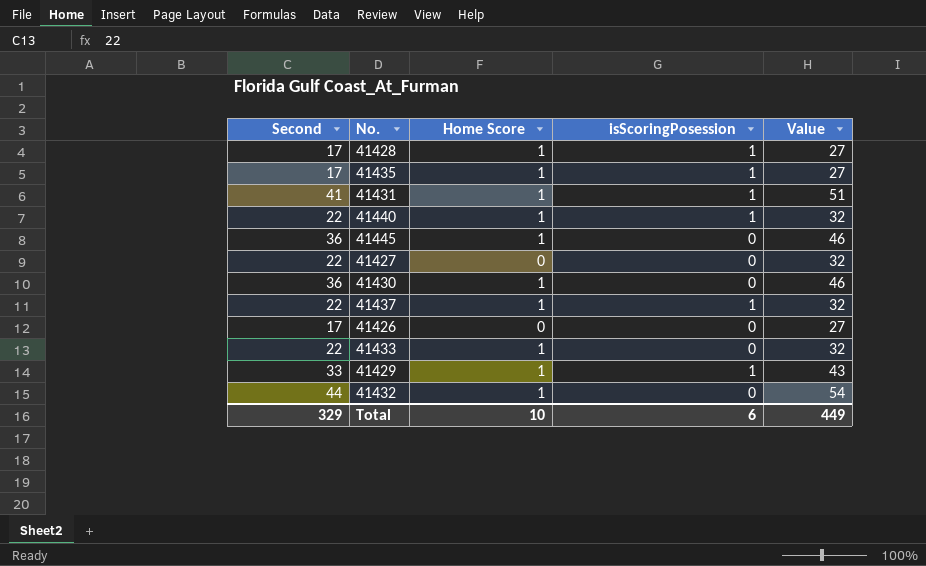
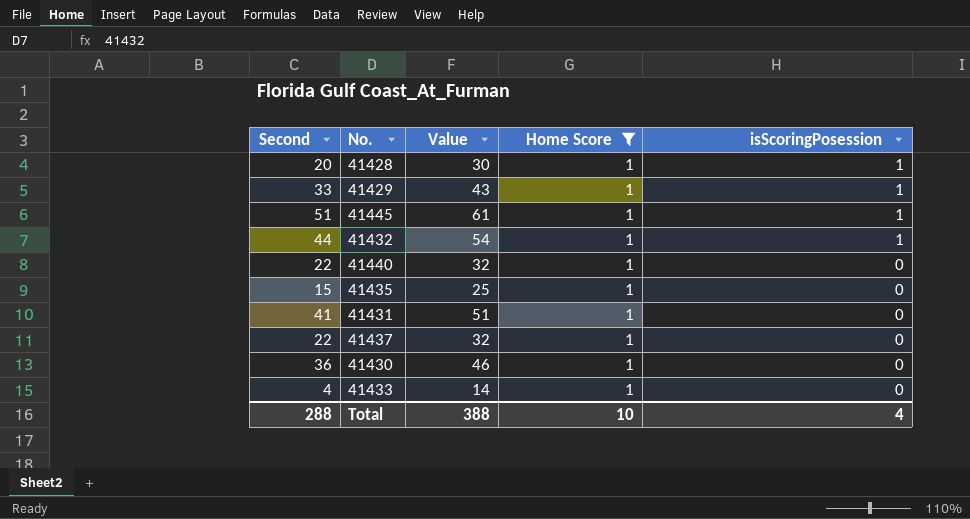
filter: none -> Home Score = 1
row order: none -> isScoringPosession descending
column Value | position: 5 -> 3
41428 | Second: 17 -> 20
41428 | Value: 27 -> 30
41445 | Second: 36 -> 51
41445 | Value: 46 -> 61
41445 | isScoringPosession: 0 -> 1
41432 | isScoringPosession: 0 -> 1
41440 | isScoringPosession: 1 -> 0
41435 | Second: 17 -> 15
41435 | Value: 27 -> 25
41435 | isScoringPosession: 1 -> 0
41431 | isScoringPosession: 1 -> 0
41437 | isScoringPosession: 1 -> 0
41433 | Second: 22 -> 4
41433 | Value: 32 -> 14
Total | Second: 329 -> 288
Total | Value: 449 -> 388
Total | isScoringPosession: 6 -> 4

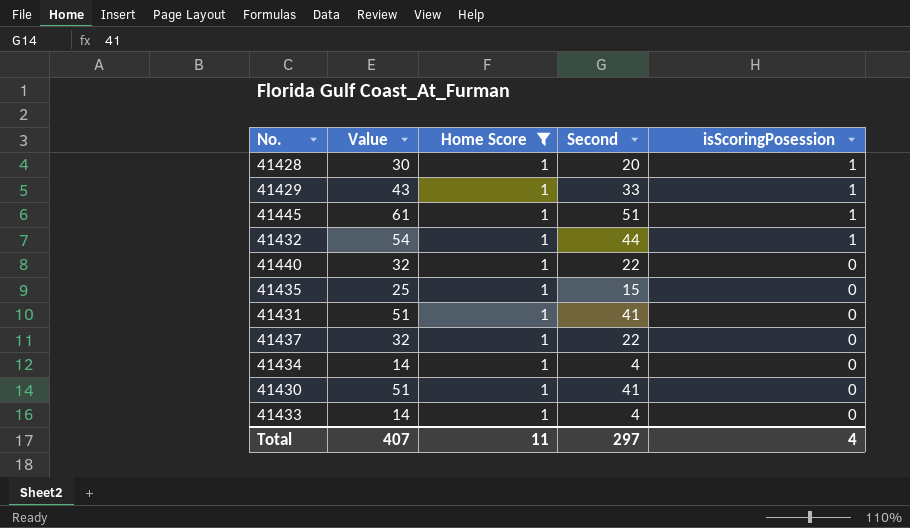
column Second | position: 1 -> 4
row 41434: none -> 14 | 1 | 4 | 0
41430 | Value: 46 -> 51
41430 | Second: 36 -> 41
Total | Value: 388 -> 407
Total | Home Score: 10 -> 11
Total | Second: 288 -> 297

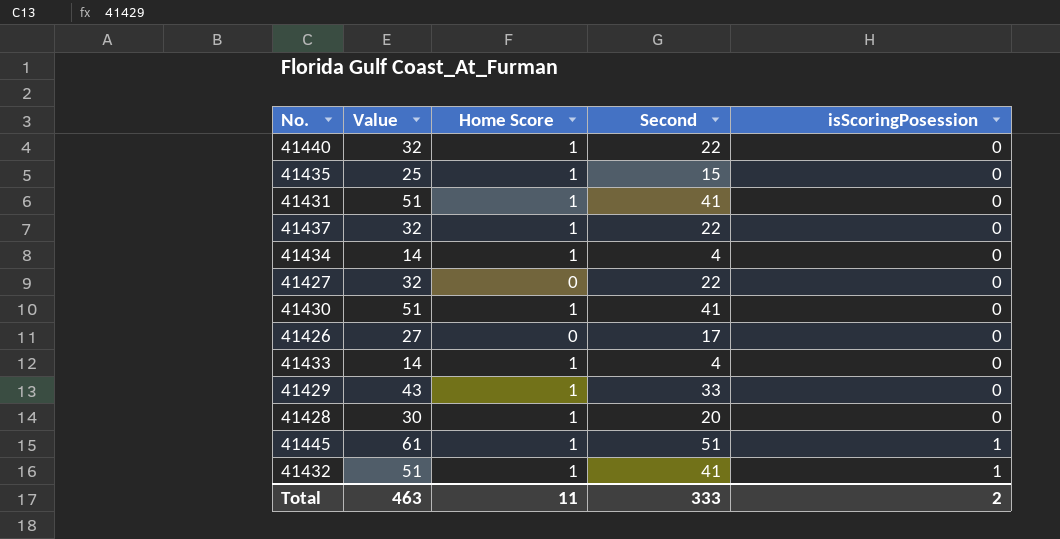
filter: Home Score = 1 -> none
row order: isScoringPosession descending -> isScoringPosession ascending
41429 | isScoringPosession: 1 -> 0
41428 | isScoringPosession: 1 -> 0
41432 | Value: 54 -> 51
41432 | Second: 44 -> 41
Total | Value: 407 -> 463
Total | Second: 297 -> 333
Total | isScoringPosession: 4 -> 2

